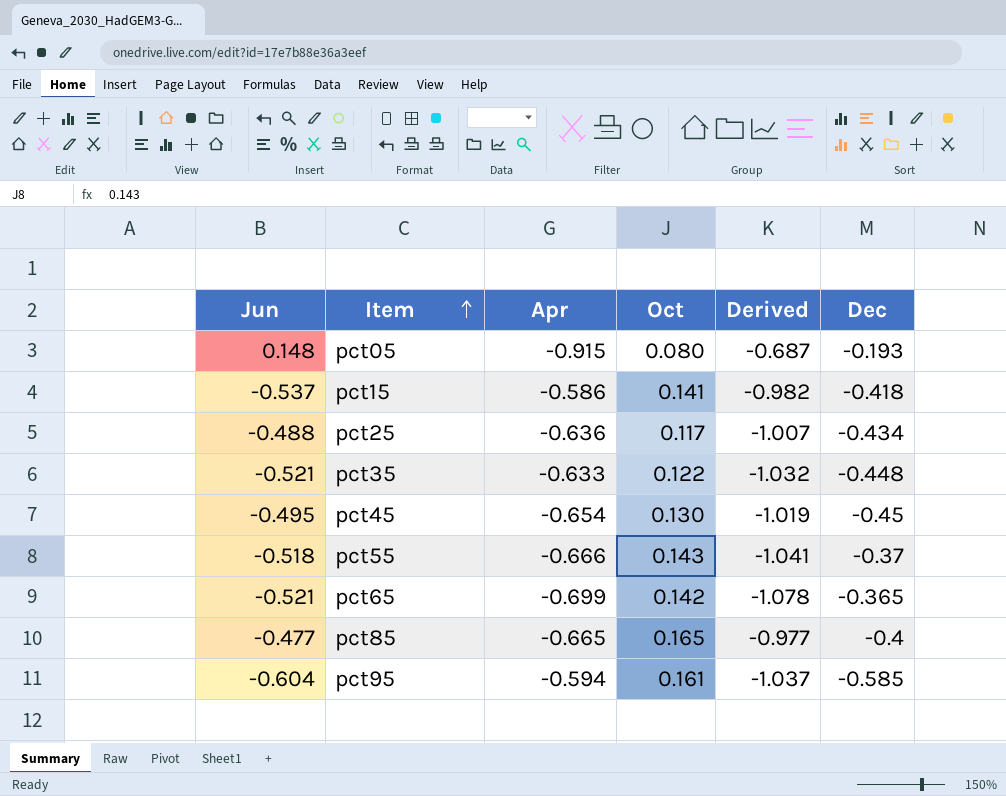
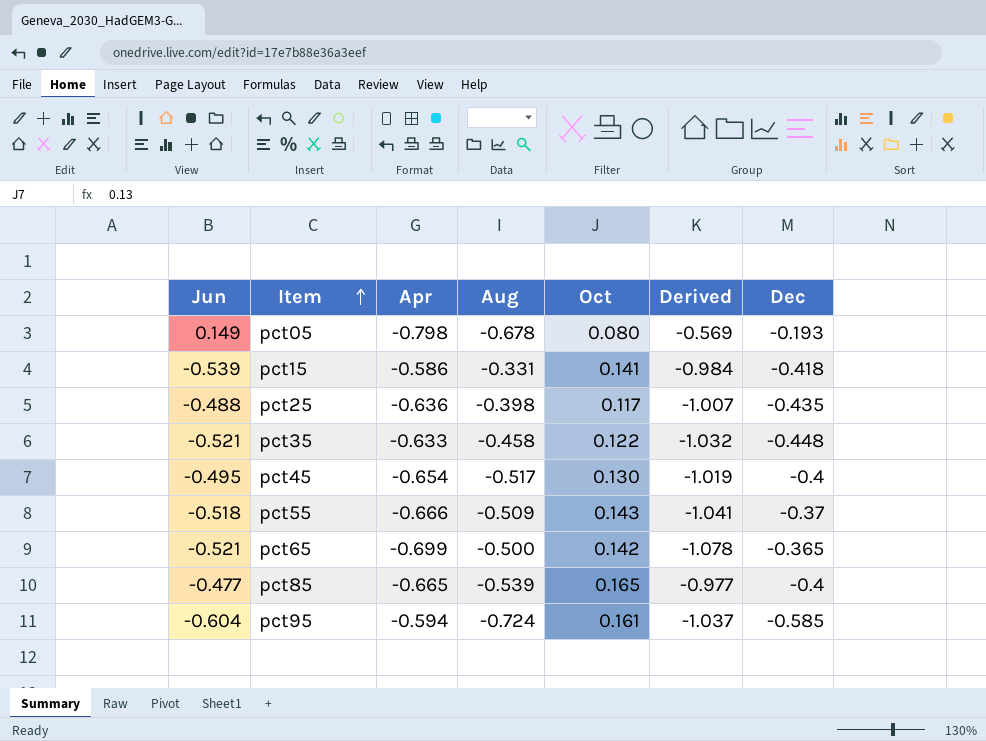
column Aug | position: none -> 4
pct05 | Jun: 0.148 -> 0.149
pct05 | Apr: -0.915 -> -0.798
pct05 | Derived: -0.687 -> -0.569
pct15 | Jun: -0.537 -> -0.539
pct15 | Derived: -0.982 -> -0.984
pct25 | Dec: -0.434 -> -0.435
pct45 | Dec: -0.45 -> -0.4

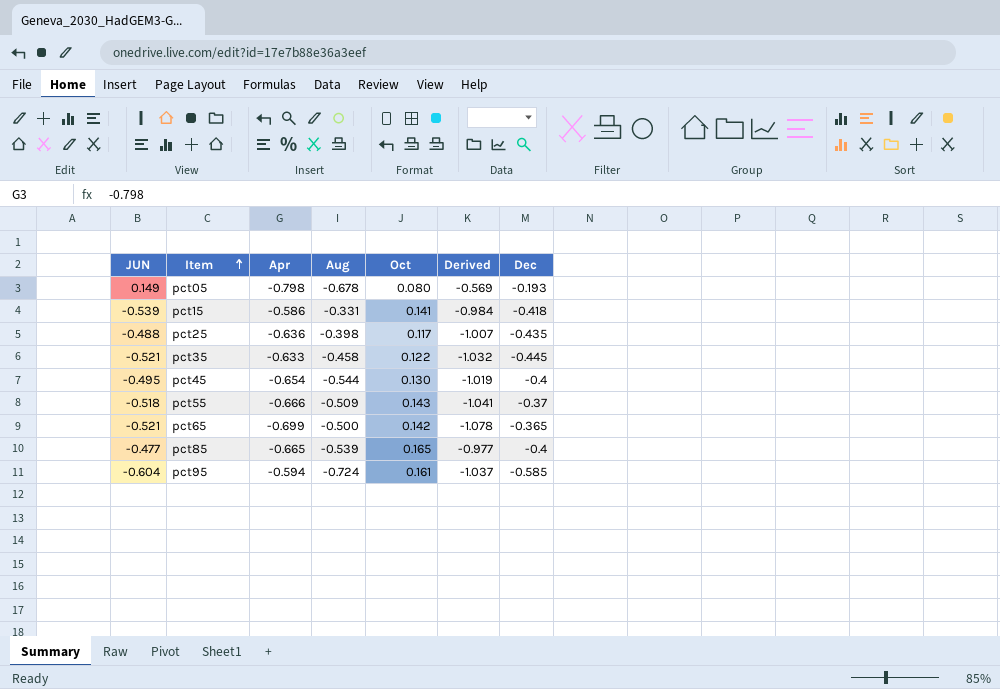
column name: Jun -> JUN
pct35 | Dec: -0.448 -> -0.445
pct45 | Aug: -0.517 -> -0.544

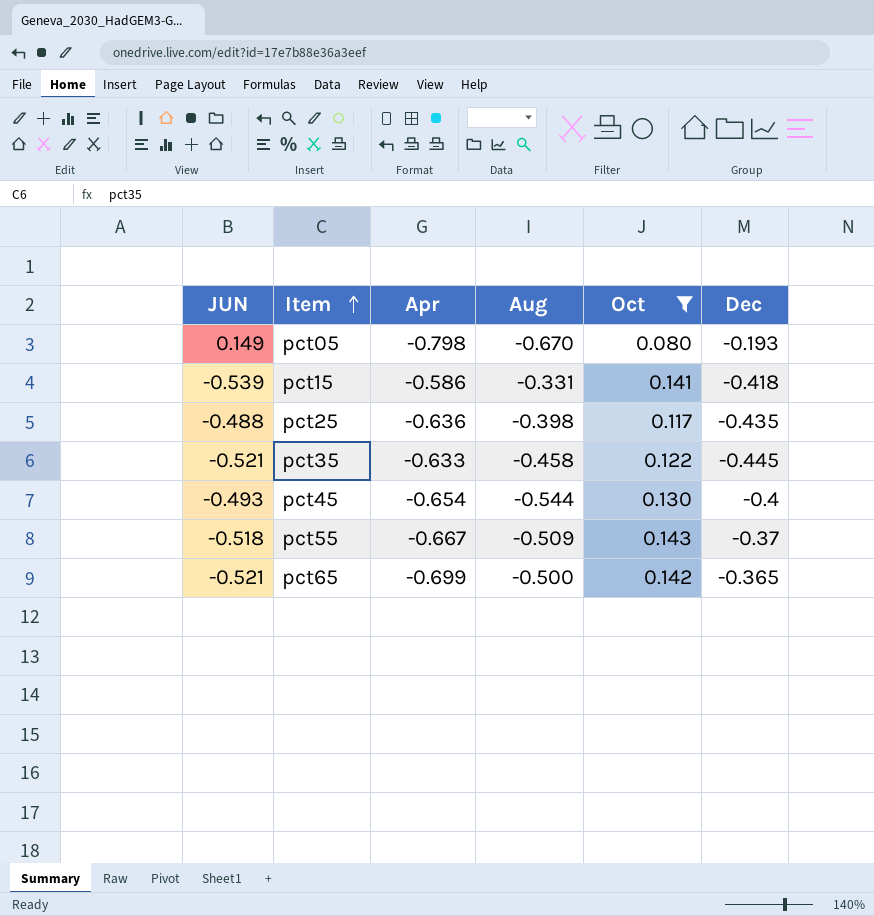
filter: none -> Oct <= 0.143
column Derived | formula: [JUN] + [Apr] + [Oct] -> none
pct05 | Aug: -0.678 -> -0.670
pct45 | JUN: -0.495 -> -0.493
pct55 | Apr: -0.666 -> -0.667

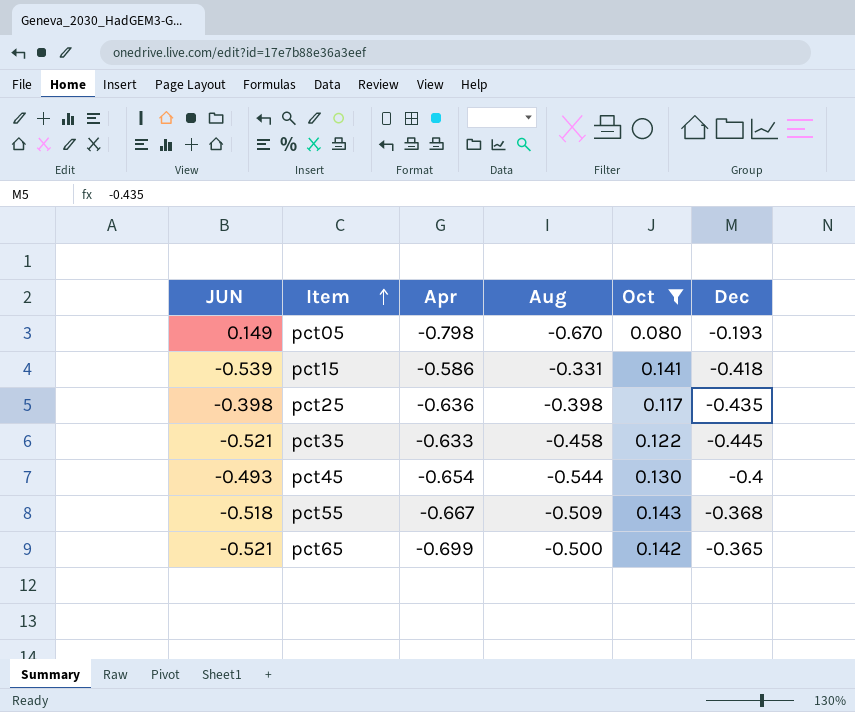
pct25 | JUN: -0.488 -> -0.398
pct55 | Dec: -0.37 -> -0.368

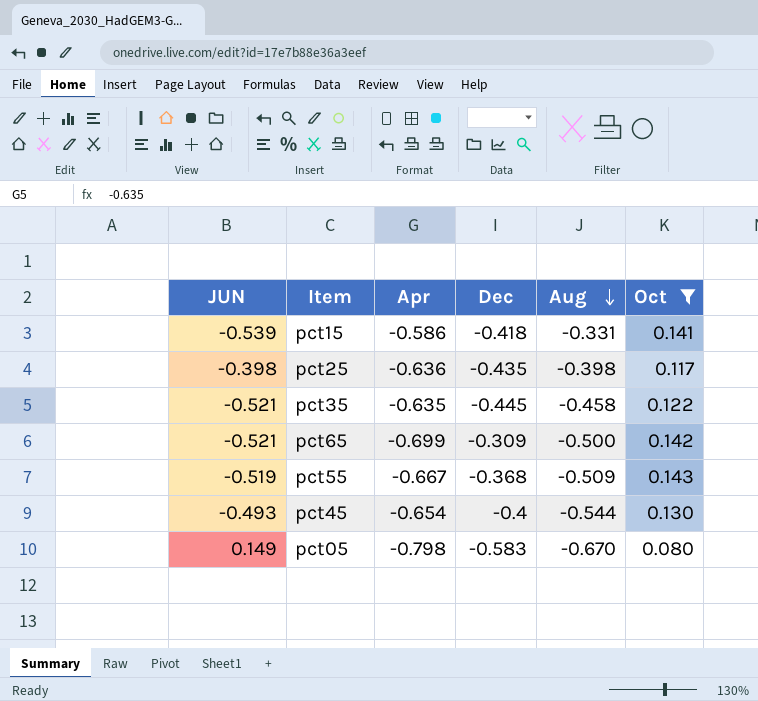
row order: Item ascending -> Aug descending
column Dec | position: 6 -> 4
pct35 | Apr: -0.633 -> -0.635
pct65 | Dec: -0.365 -> -0.309
pct55 | JUN: -0.518 -> -0.519
pct05 | Dec: -0.193 -> -0.583

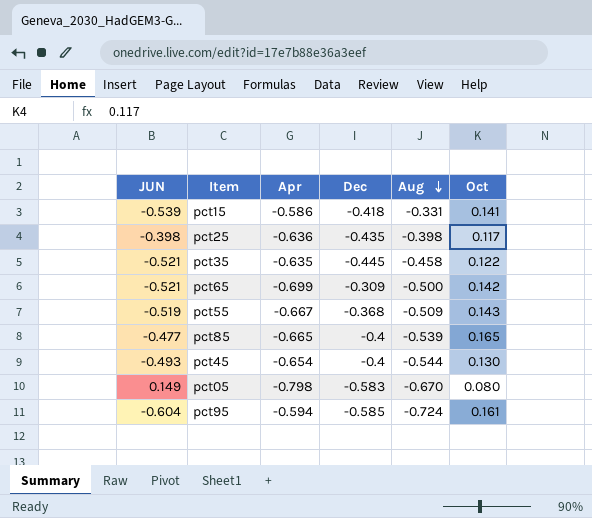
filter: Oct <= 0.143 -> none

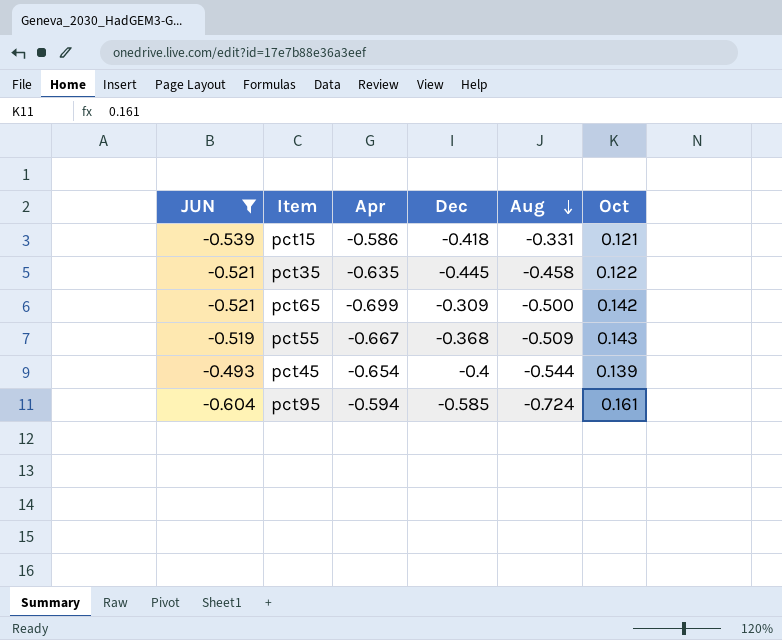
filter: none -> JUN <= -0.493
pct15 | Oct: 0.141 -> 0.121
pct45 | Oct: 0.130 -> 0.139

